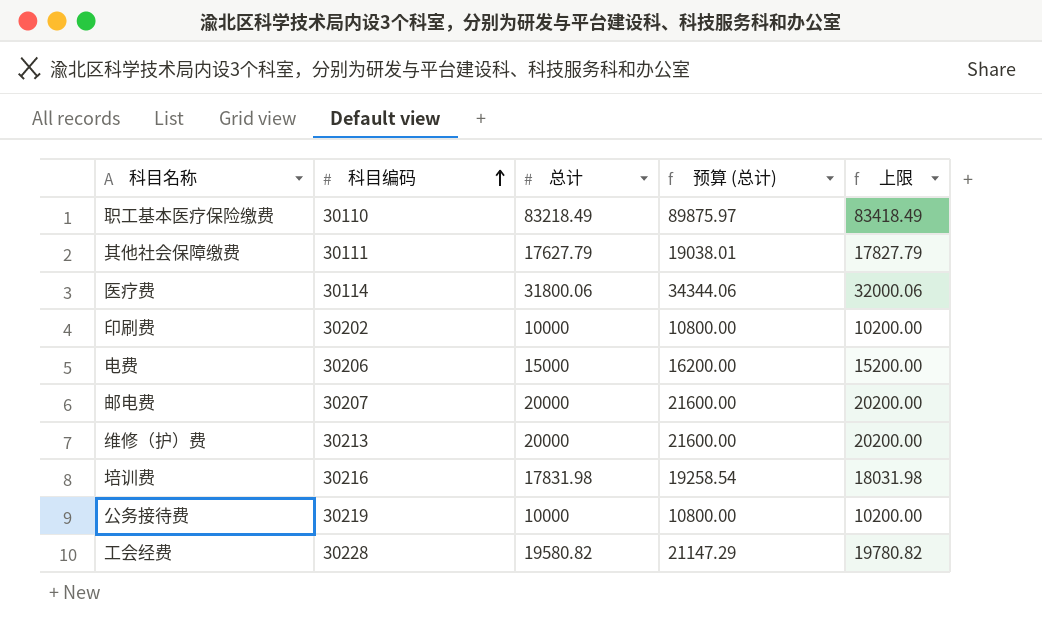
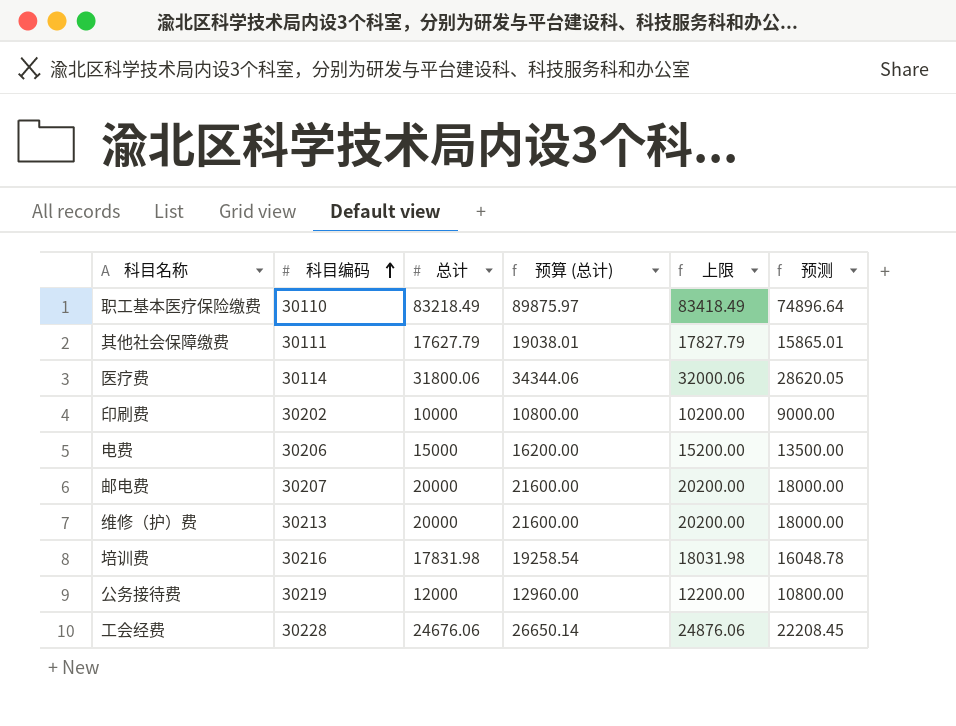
column 预测 | formula: none -> [总计] * 0.9
公务接待费 | 总计: 10000 -> 12000
公务接待费 | 预算 (总计): 10800.00 -> 12960.00
公务接待费 | 上限: 10200.00 -> 12200.00
工会经费 | 总计: 19580.82 -> 24676.06
工会经费 | 预算 (总计): 21147.29 -> 26650.14
工会经费 | 上限: 19780.82 -> 24876.06

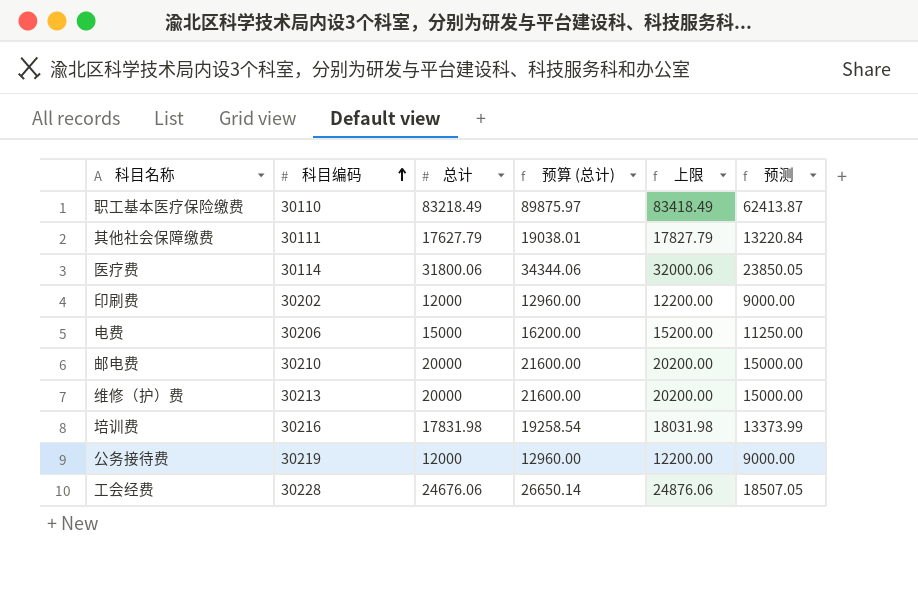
column 预测 | formula: [总计] * 0.9 -> [总计] * 0.75
印刷费 | 总计: 10000 -> 12000
印刷费 | 预算 (总计): 10800.00 -> 12960.00
印刷费 | 上限: 10200.00 -> 12200.00
邮电费 | 科目编码: 30207 -> 30210

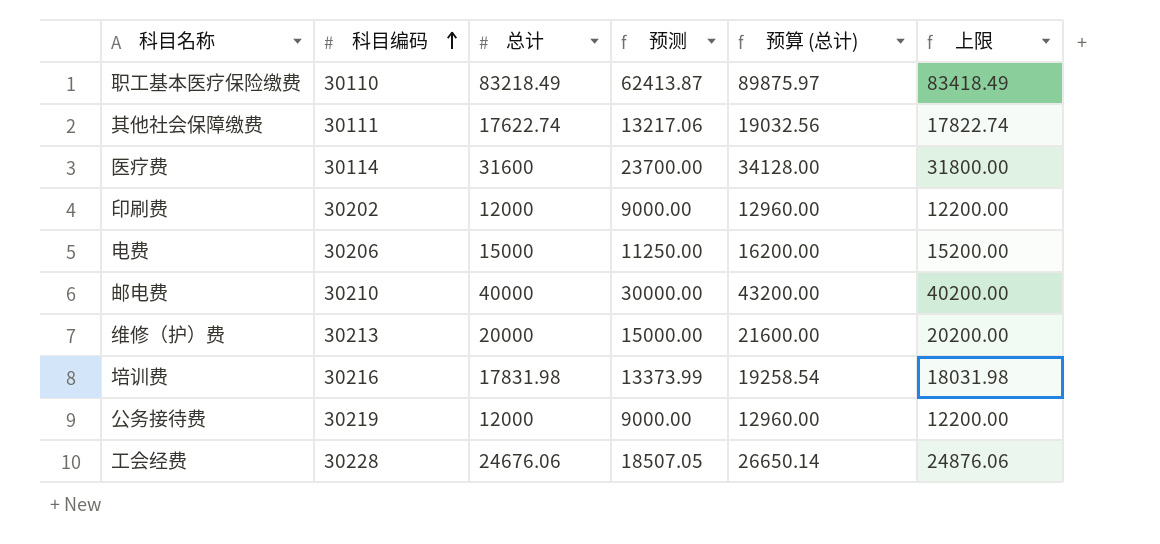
column 预测 | position: 6 -> 4
其他社会保障缴费 | 总计: 17627.79 -> 17622.74
其他社会保障缴费 | 预测: 13220.84 -> 13217.06
其他社会保障缴费 | 预算 (总计): 19038.01 -> 19032.56
其他社会保障缴费 | 上限: 17827.79 -> 17822.74
医疗费 | 总计: 31800.06 -> 31600
医疗费 | 预测: 23850.05 -> 23700.00
医疗费 | 预算 (总计): 34344.06 -> 34128.00
医疗费 | 上限: 32000.06 -> 31800.00
邮电费 | 总计: 20000 -> 40000
邮电费 | 预测: 15000.00 -> 30000.00
邮电费 | 预算 (总计): 21600.00 -> 43200.00
邮电费 | 上限: 20200.00 -> 40200.00

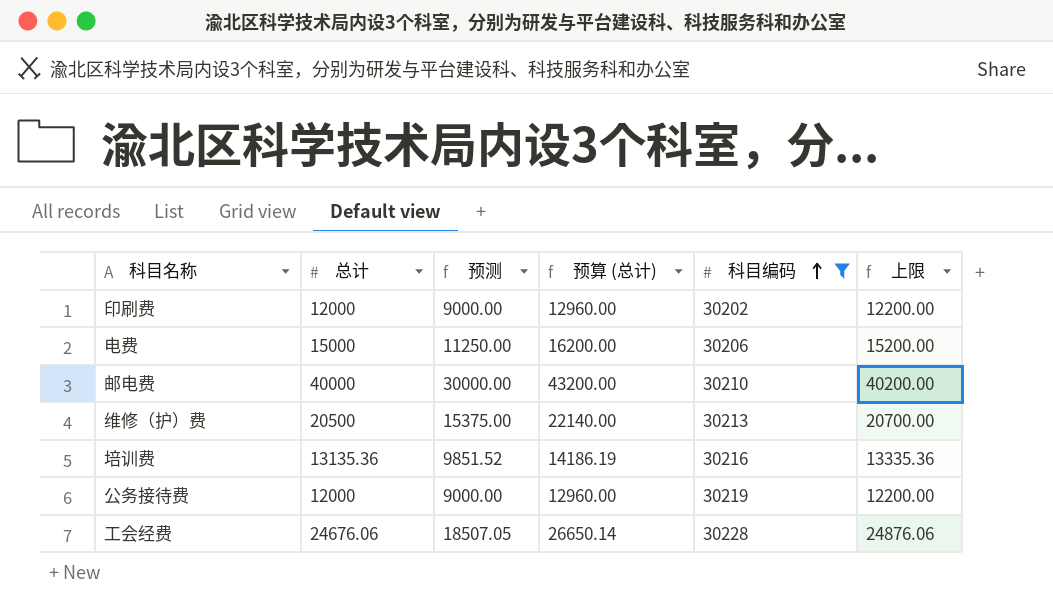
filter: none -> 科目编码 >= 30202
column 科目编码 | position: 2 -> 5
维修（护）费 | 总计: 20000 -> 20500
维修（护）费 | 预测: 15000.00 -> 15375.00
维修（护）费 | 预算 (总计): 21600.00 -> 22140.00
维修（护）费 | 上限: 20200.00 -> 20700.00
培训费 | 总计: 17831.98 -> 13135.36
培训费 | 预测: 13373.99 -> 9851.52
培训费 | 预算 (总计): 19258.54 -> 14186.19
培训费 | 上限: 18031.98 -> 13335.36

